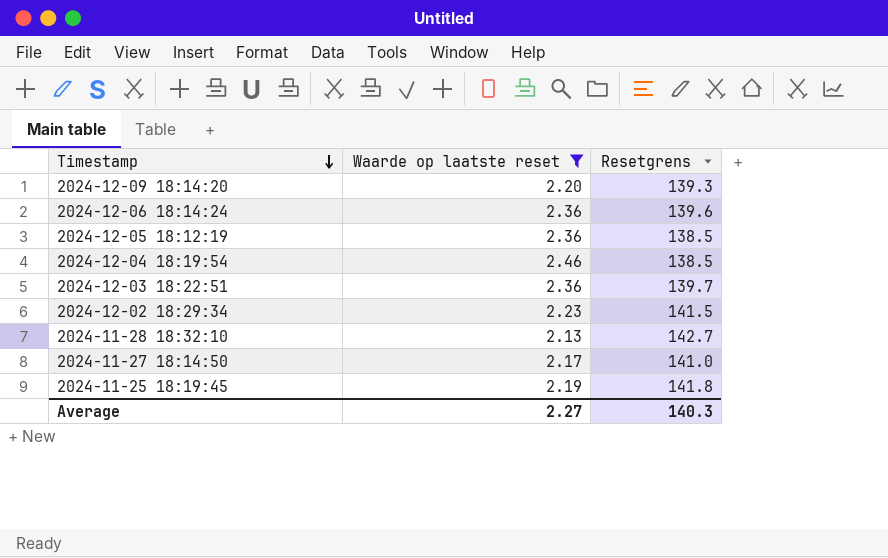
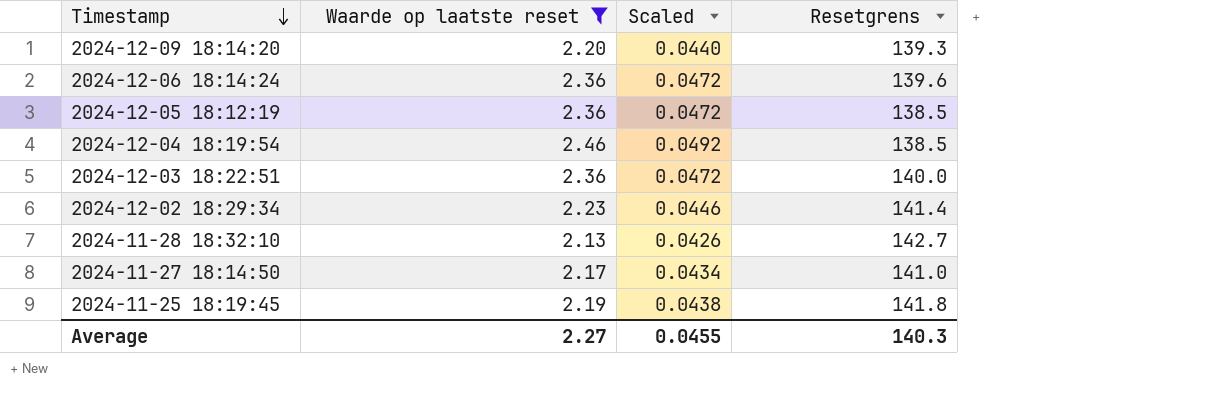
column Scaled | formula: none -> [Waarde op laatste reset] * 0.02
2024-12-03 18:22:51 | Resetgrens: 139.7 -> 140.0
2024-12-02 18:29:34 | Resetgrens: 141.5 -> 141.4

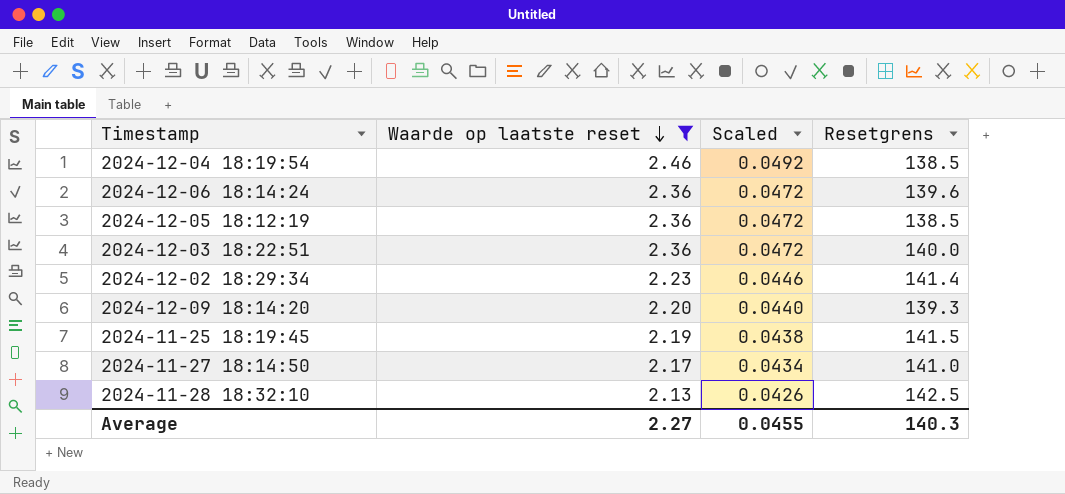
row order: Timestamp descending -> Waarde op laatste reset descending
2024-11-25 18:19:45 | Resetgrens: 141.8 -> 141.5
2024-11-28 18:32:10 | Resetgrens: 142.7 -> 142.5

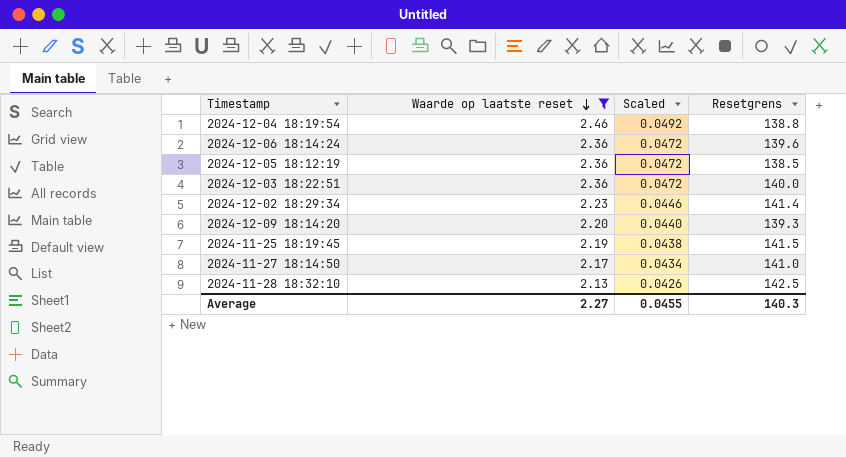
2024-12-04 18:19:54 | Resetgrens: 138.5 -> 138.8

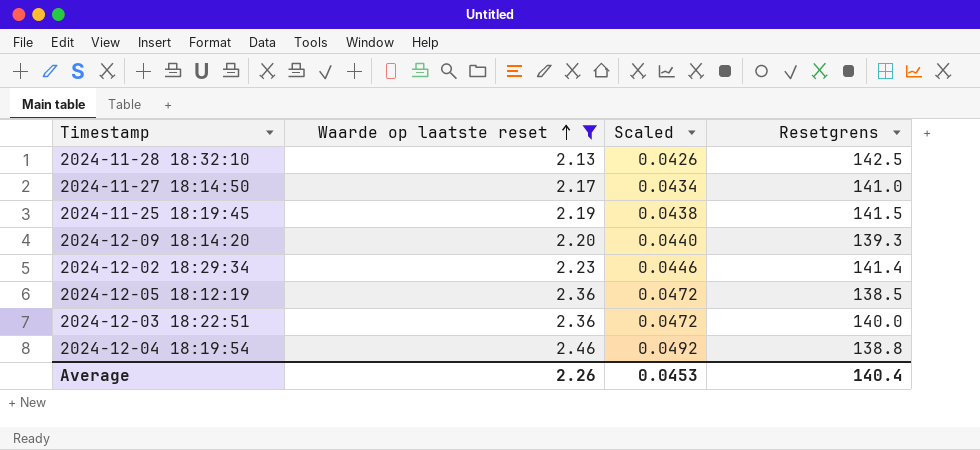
row order: Waarde op laatste reset descending -> Waarde op laatste reset ascending
row 2024-12-06 18:14:24: 2.36 | 0.0472 | 139.6 -> none
Average | Waarde op laatste reset: 2.27 -> 2.26
Average | Scaled: 0.0455 -> 0.0453
Average | Resetgrens: 140.3 -> 140.4

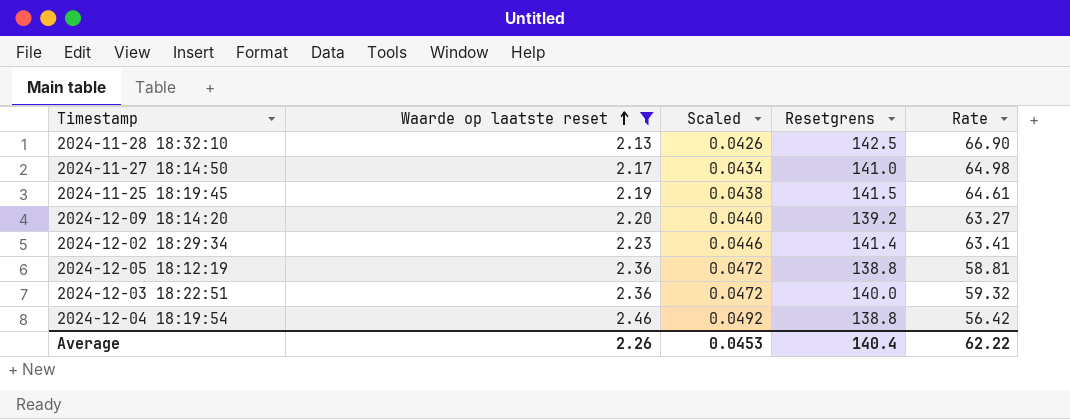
column Rate | formula: none -> [Resetgrens] / [Waarde op laatste reset]
2024-12-09 18:14:20 | Resetgrens: 139.3 -> 139.2
2024-12-05 18:12:19 | Resetgrens: 138.5 -> 138.8

